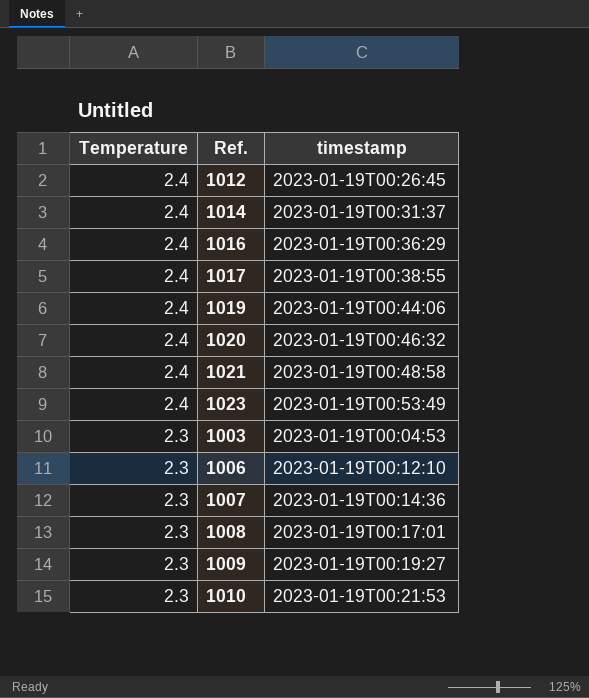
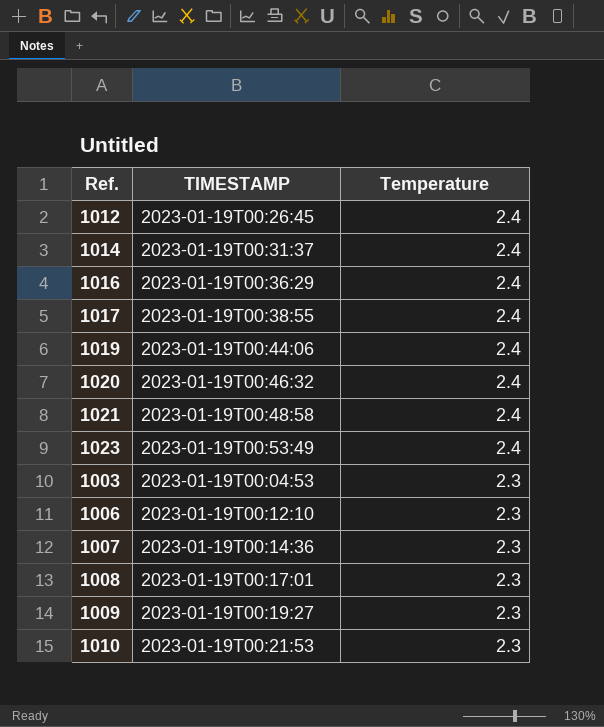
column name: timestamp -> TIMESTAMP
column Temperature | position: 1 -> 3

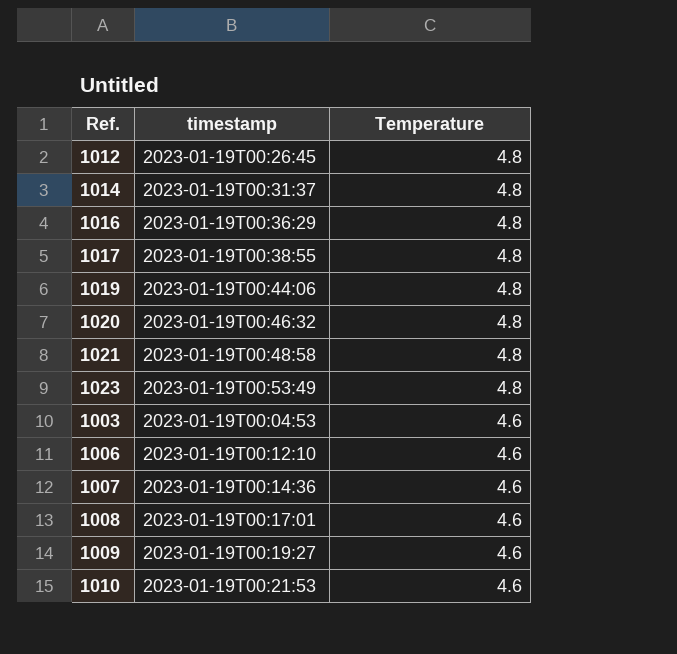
column name: TIMESTAMP -> timestamp
1012 | Temperature: 2.4 -> 4.8
1014 | Temperature: 2.4 -> 4.8
1016 | Temperature: 2.4 -> 4.8
1017 | Temperature: 2.4 -> 4.8
1019 | Temperature: 2.4 -> 4.8
1020 | Temperature: 2.4 -> 4.8
1021 | Temperature: 2.4 -> 4.8
1023 | Temperature: 2.4 -> 4.8
1003 | Temperature: 2.3 -> 4.6
1006 | Temperature: 2.3 -> 4.6
1007 | Temperature: 2.3 -> 4.6
1008 | Temperature: 2.3 -> 4.6
1009 | Temperature: 2.3 -> 4.6
1010 | Temperature: 2.3 -> 4.6

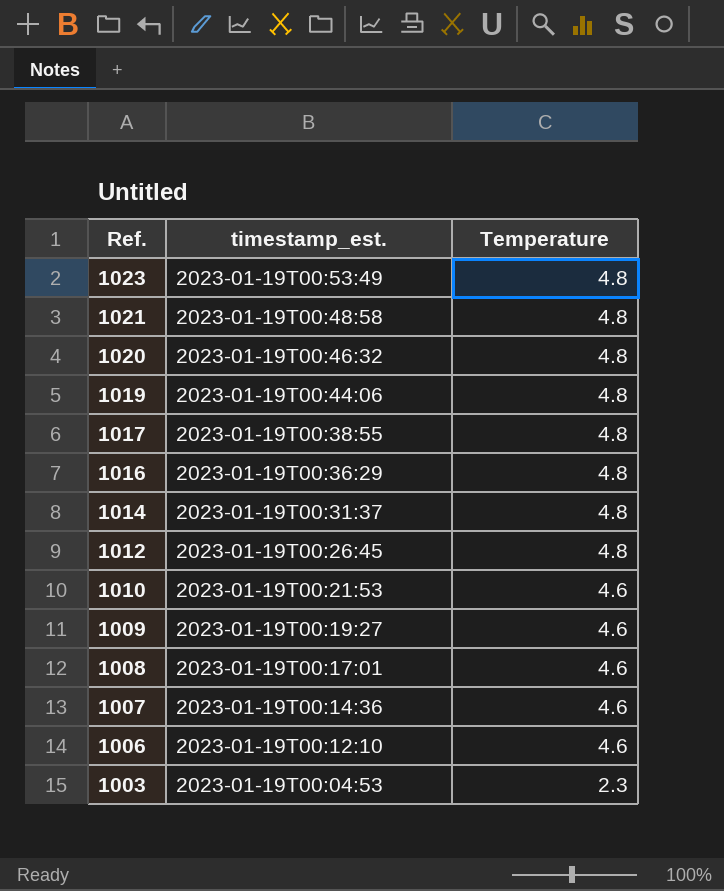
row order: Temperature descending -> Ref. descending
column name: timestamp -> timestamp_est.
1003 | Temperature: 4.6 -> 2.3

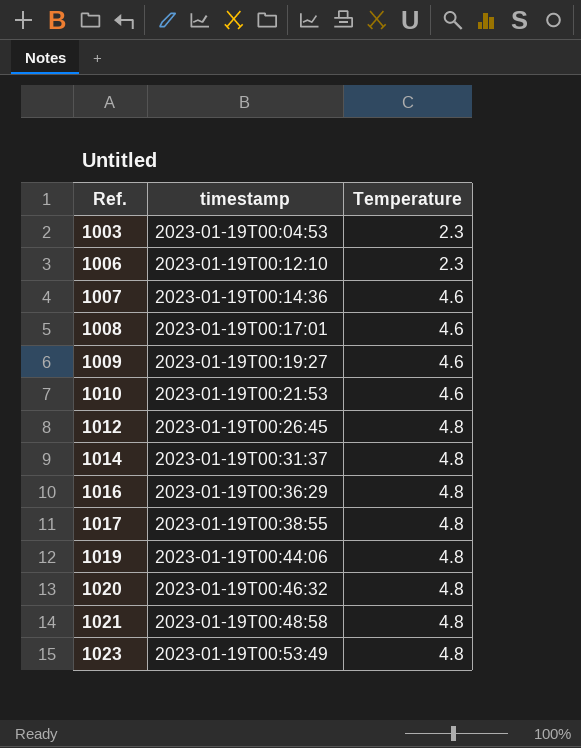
row order: Ref. descending -> Ref. ascending
column name: timestamp_est. -> timestamp
1006 | Temperature: 4.6 -> 2.3

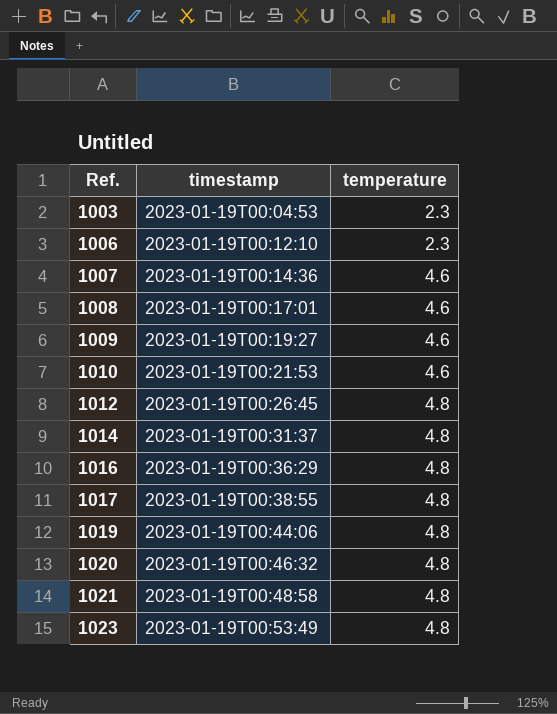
column name: Temperature -> temperature

